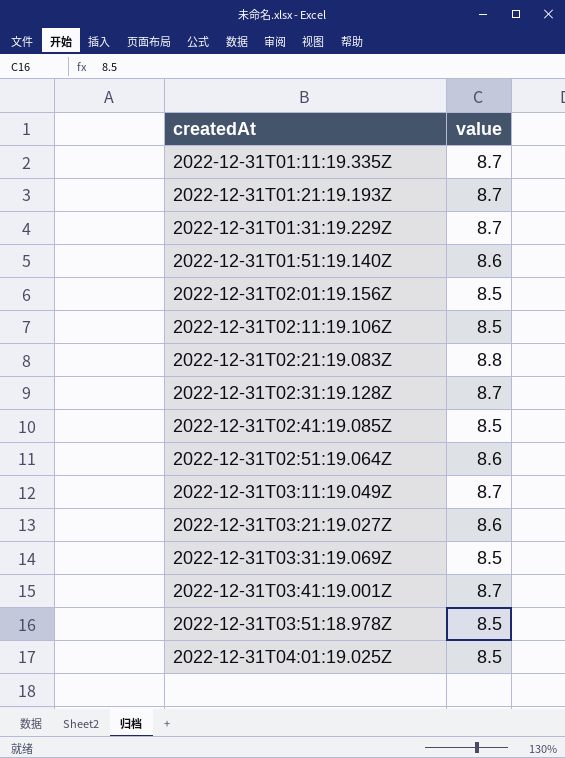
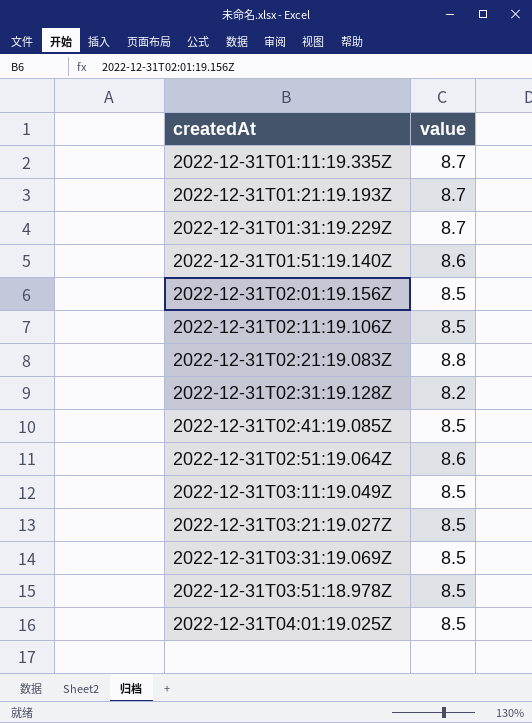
row 2022-12-31T03:41:19.001Z: 8.7 -> none
2022-12-31T02:31:19.128Z | value: 8.7 -> 8.2
2022-12-31T03:11:19.049Z | value: 8.7 -> 8.5
2022-12-31T03:21:19.027Z | value: 8.6 -> 8.5

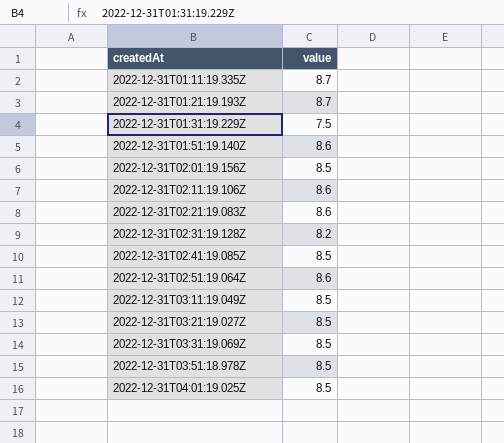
2022-12-31T01:31:19.229Z | value: 8.7 -> 7.5
2022-12-31T02:11:19.106Z | value: 8.5 -> 8.6
2022-12-31T02:21:19.083Z | value: 8.8 -> 8.6

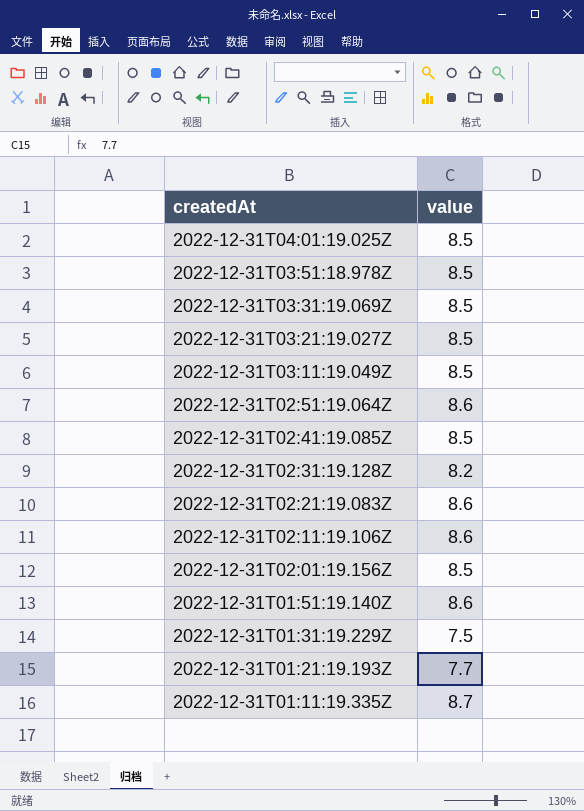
row order: createdAt ascending -> createdAt descending
2022-12-31T01:21:19.193Z | value: 8.7 -> 7.7

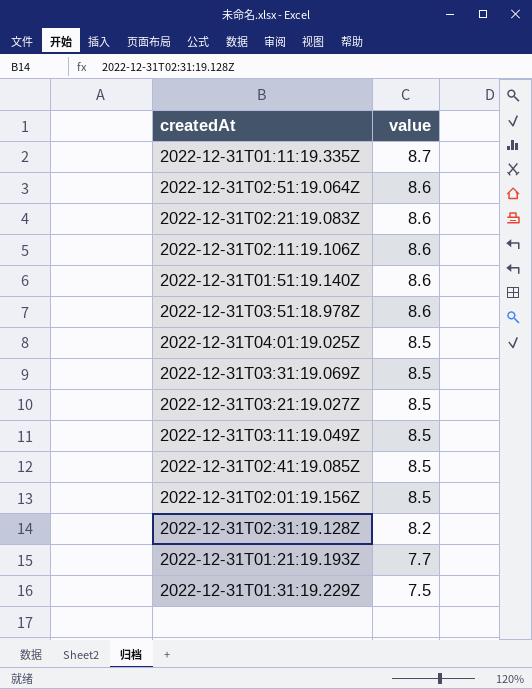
row order: createdAt descending -> value descending
2022-12-31T03:51:18.978Z | value: 8.5 -> 8.6

